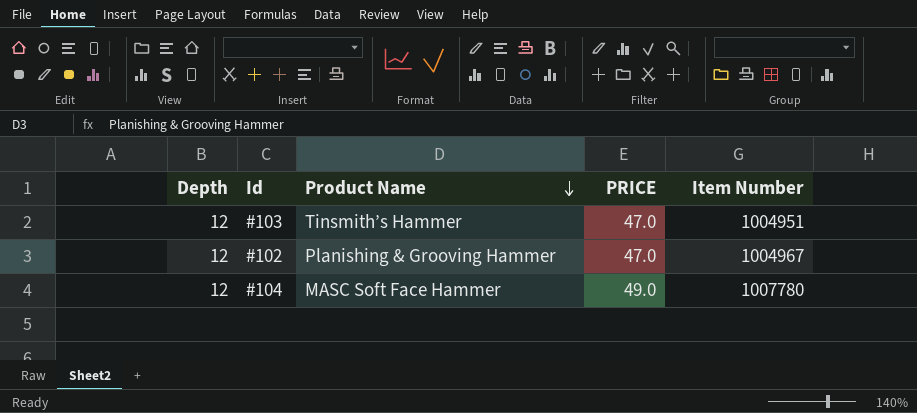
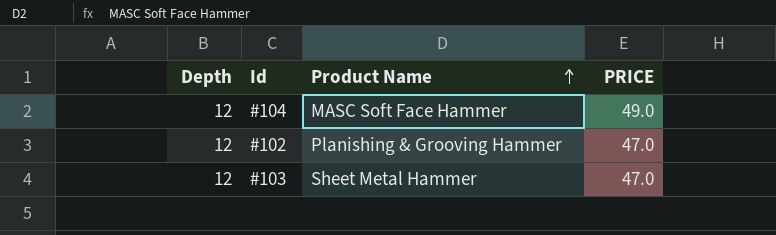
row order: Product Name descending -> Product Name ascending
column Item Number | position: 5 -> none
#103 | Product Name: Tinsmith’s Hammer -> Sheet Metal Hammer

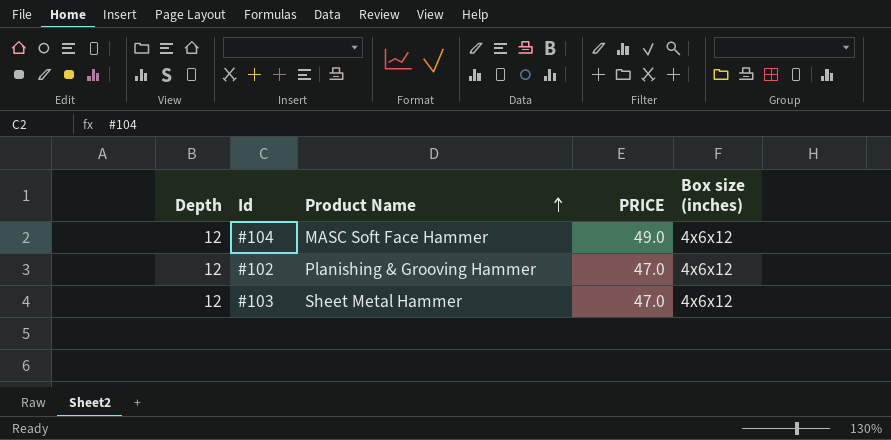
column Box size (inches) | position: none -> 5

